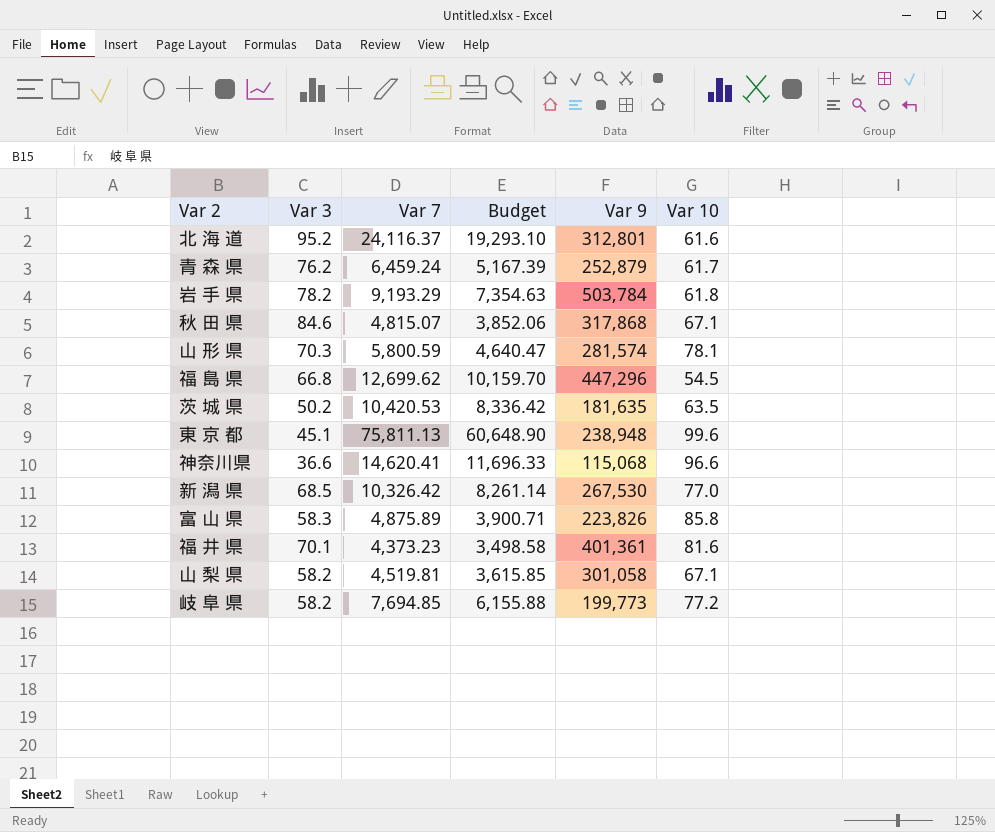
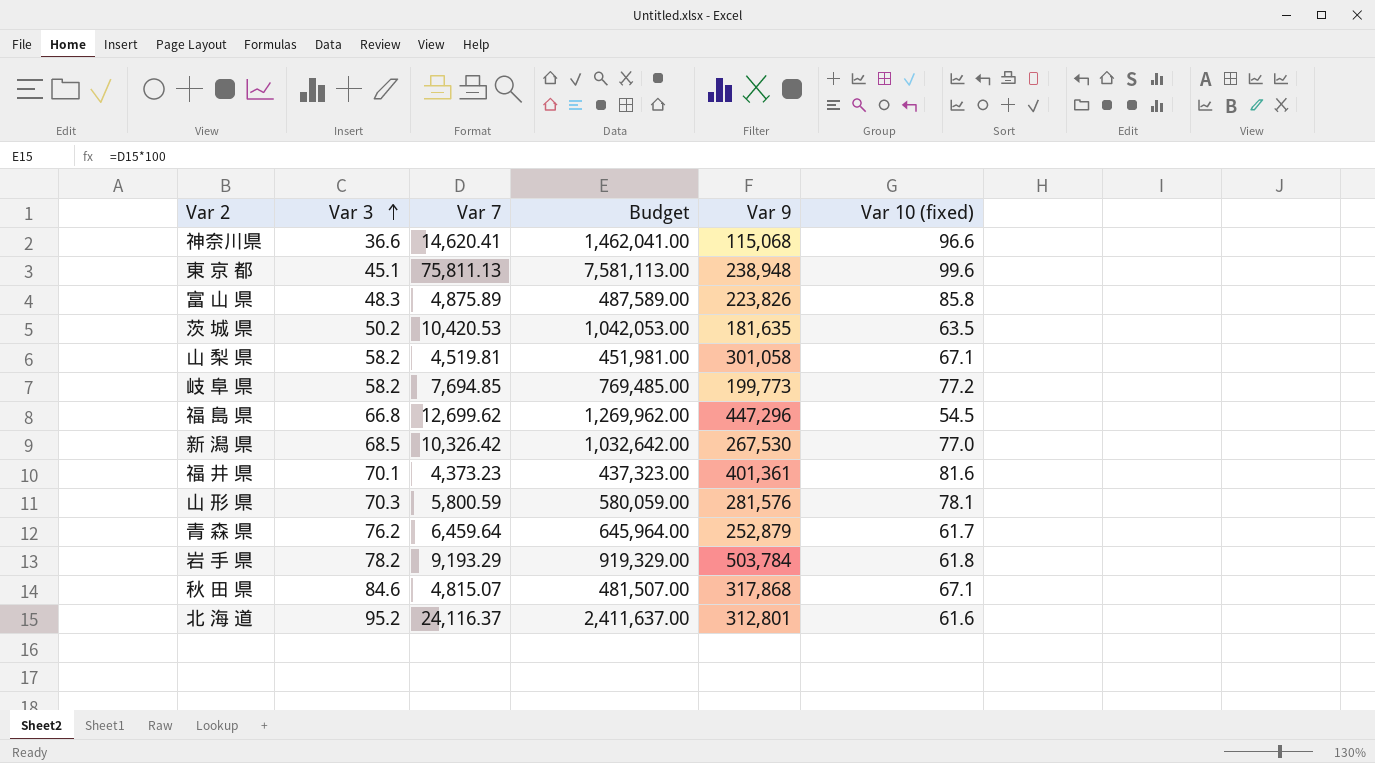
row order: none -> Var 3 ascending
column Budget | formula: [Var 7] * 0.8 -> [Var 7] * 100
column name: Var 10 -> Var 10 (fixed)
富 山 県 | Var 3: 58.3 -> 48.3
山 形 県 | Var 9: 281,574 -> 281,576
青 森 県 | Var 7: 6,459.24 -> 6,459.64

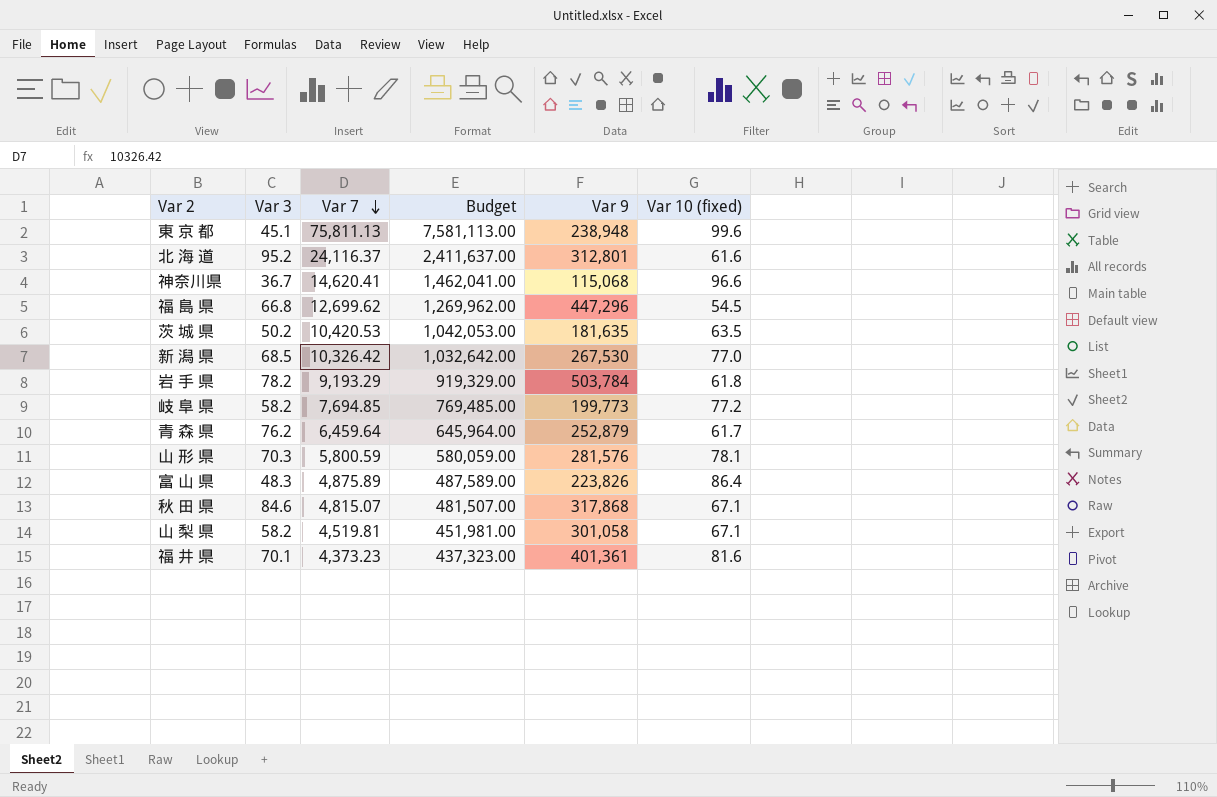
row order: Var 3 ascending -> Var 7 descending
神奈川県 | Var 3: 36.6 -> 36.7
富 山 県 | Var 10 (fixed): 85.8 -> 86.4

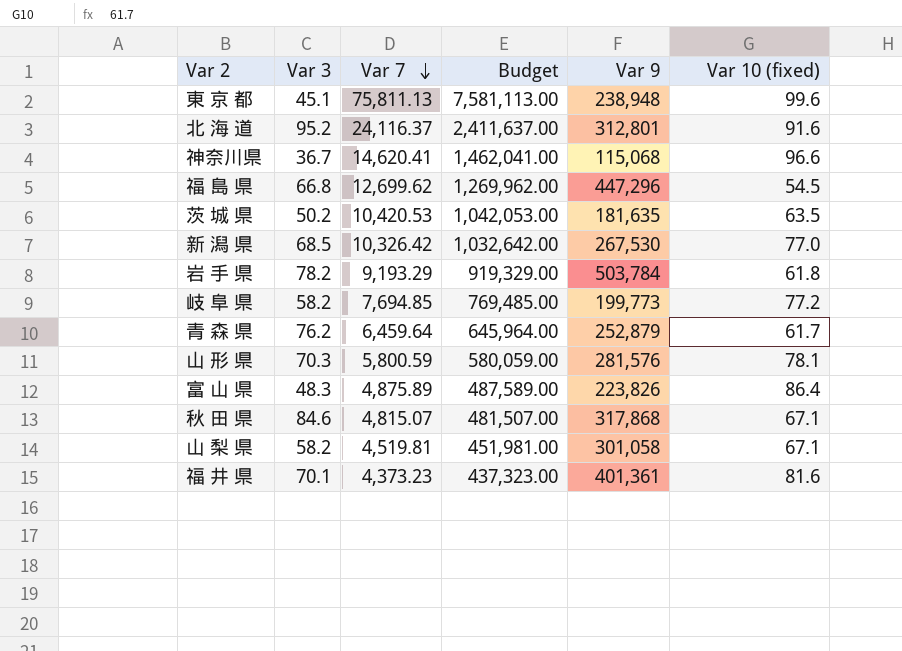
北 海 道 | Var 10 (fixed): 61.6 -> 91.6

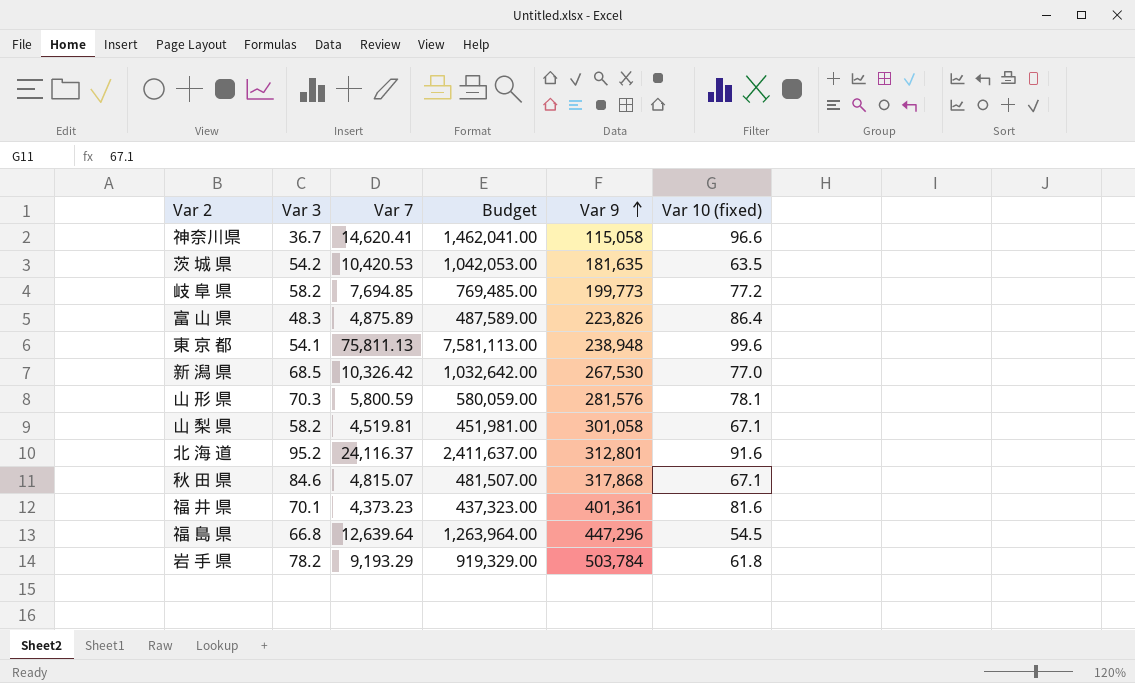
row order: Var 7 descending -> Var 9 ascending
row 青 森 県: 76.2 | 6,459.64 | 645,964.00 | 252,879 | 61.7 -> none
神奈川県 | Var 9: 115,068 -> 115,058
茨 城 県 | Var 3: 50.2 -> 54.2
東 京 都 | Var 3: 45.1 -> 54.1
福 島 県 | Var 7: 12,699.62 -> 12,639.64
福 島 県 | Budget: 1,269,962.00 -> 1,263,964.00

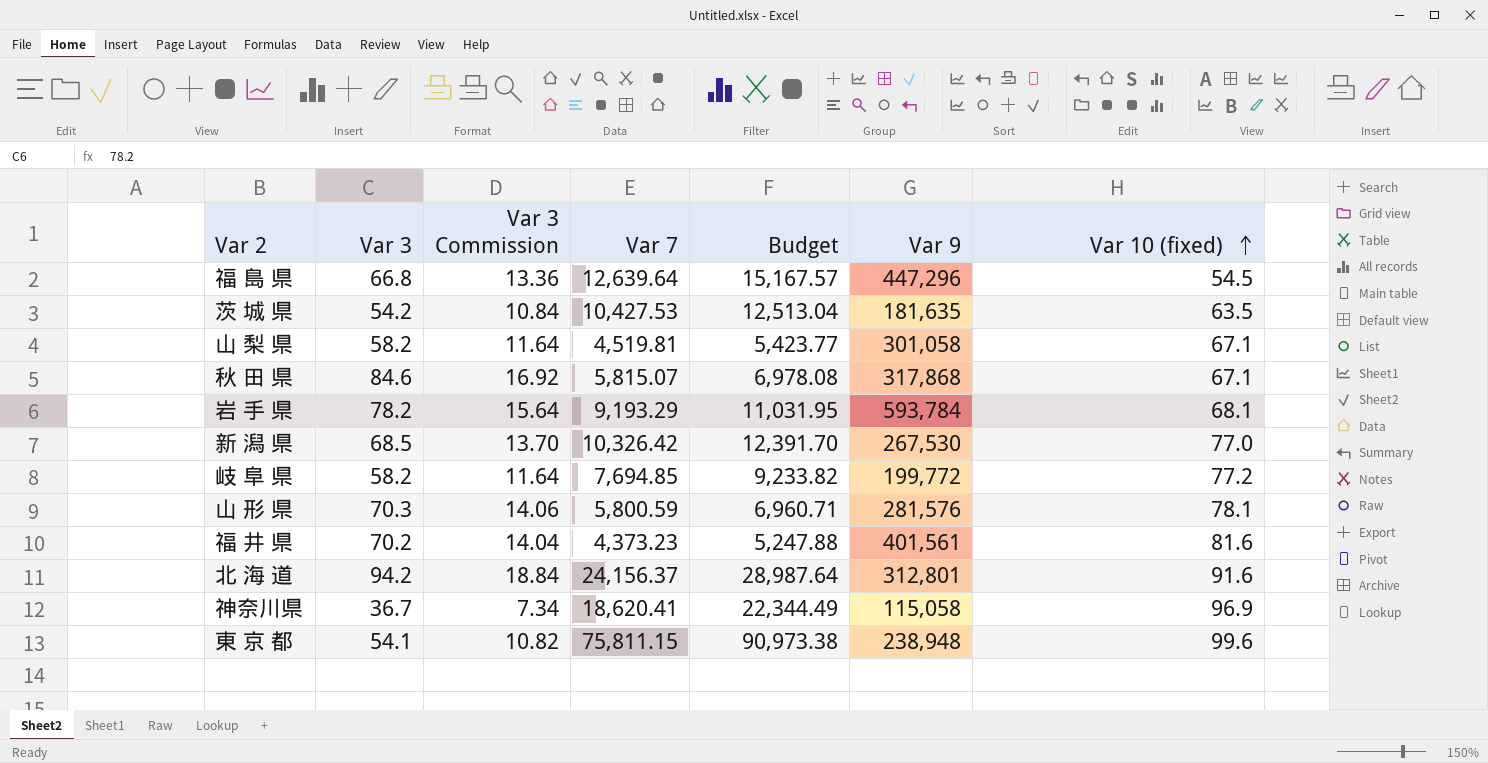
row order: Var 9 ascending -> Var 10 (fixed) ascending
column Var 3 Commission | formula: none -> [Var 3] * 0.2
column Budget | formula: [Var 7] * 100 -> [Var 7] * 1.2
row 富 山 県: 48.3 | 4,875.89 | 487,589.00 | 223,826 | 86.4 -> none
茨 城 県 | Var 7: 10,420.53 -> 10,427.53
秋 田 県 | Var 7: 4,815.07 -> 5,815.07
岩 手 県 | Var 9: 503,784 -> 593,784
岩 手 県 | Var 10 (fixed): 61.8 -> 68.1
岐 阜 県 | Var 9: 199,773 -> 199,772
福 井 県 | Var 3: 70.1 -> 70.2
福 井 県 | Var 9: 401,361 -> 401,561
北 海 道 | Var 3: 95.2 -> 94.2
北 海 道 | Var 7: 24,116.37 -> 24,156.37
神奈川県 | Var 7: 14,620.41 -> 18,620.41
神奈川県 | Var 10 (fixed): 96.6 -> 96.9
東 京 都 | Var 7: 75,811.13 -> 75,811.15

